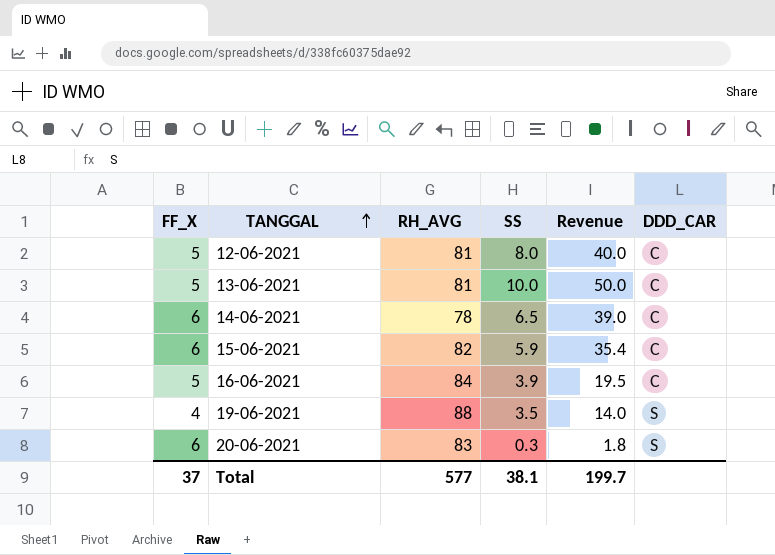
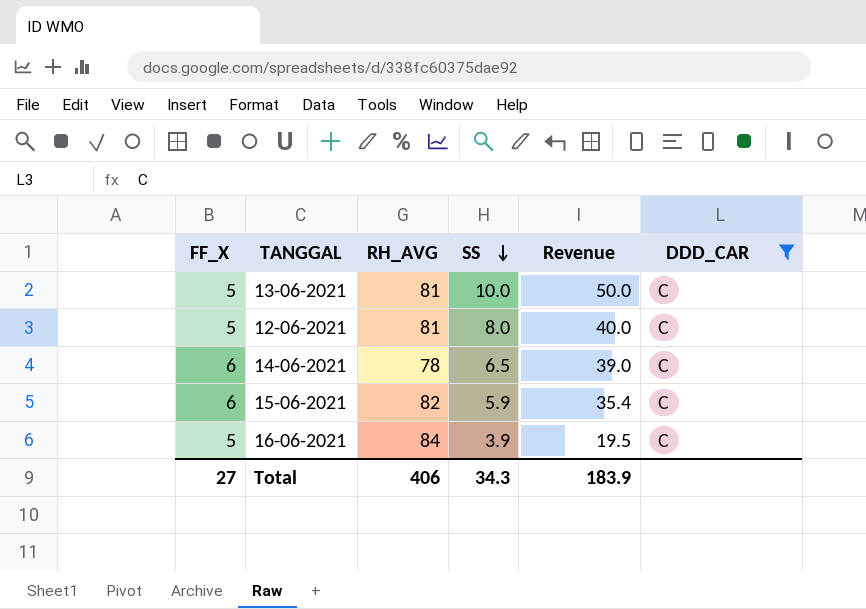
filter: none -> DDD_CAR = C
row order: TANGGAL ascending -> SS descending
Total | FF_X: 37 -> 27
Total | RH_AVG: 577 -> 406
Total | SS: 38.1 -> 34.3
Total | Revenue: 199.7 -> 183.9

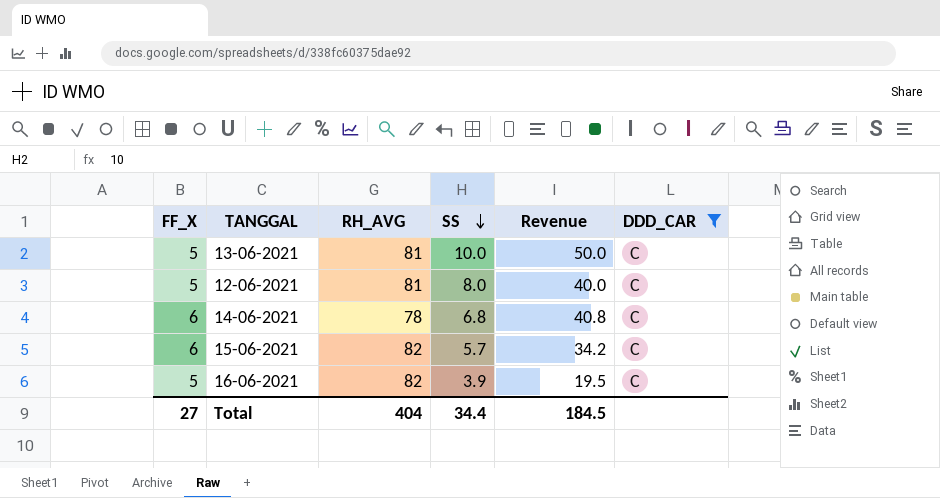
14-06-2021 | SS: 6.5 -> 6.8
14-06-2021 | Revenue: 39.0 -> 40.8
15-06-2021 | SS: 5.9 -> 5.7
15-06-2021 | Revenue: 35.4 -> 34.2
16-06-2021 | RH_AVG: 84 -> 82
Total | RH_AVG: 406 -> 404
Total | SS: 34.3 -> 34.4
Total | Revenue: 183.9 -> 184.5

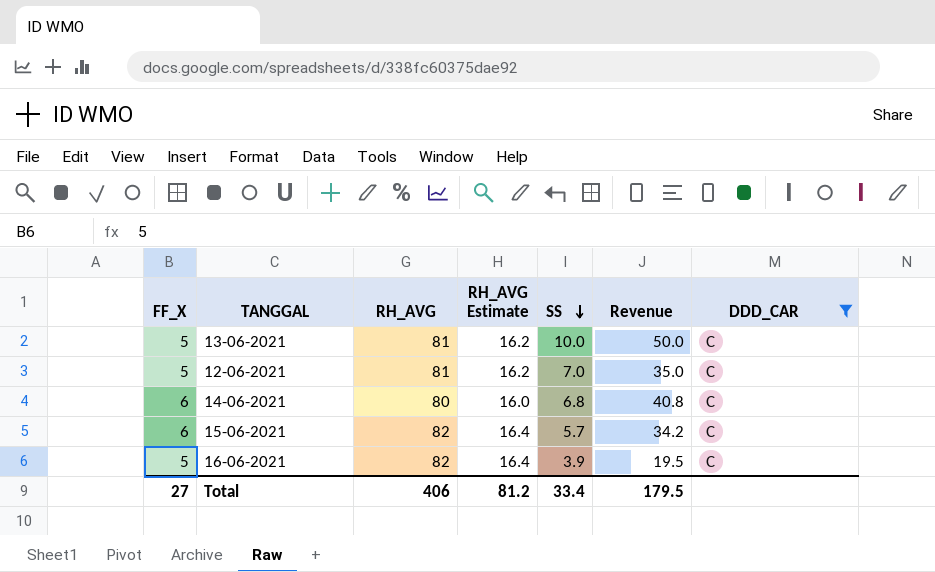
column RH_AVG Estimate | formula: none -> [RH_AVG] * 0.2
12-06-2021 | SS: 8.0 -> 7.0
12-06-2021 | Revenue: 40.0 -> 35.0
14-06-2021 | RH_AVG: 78 -> 80
Total | RH_AVG: 404 -> 406
Total | SS: 34.4 -> 33.4
Total | Revenue: 184.5 -> 179.5

